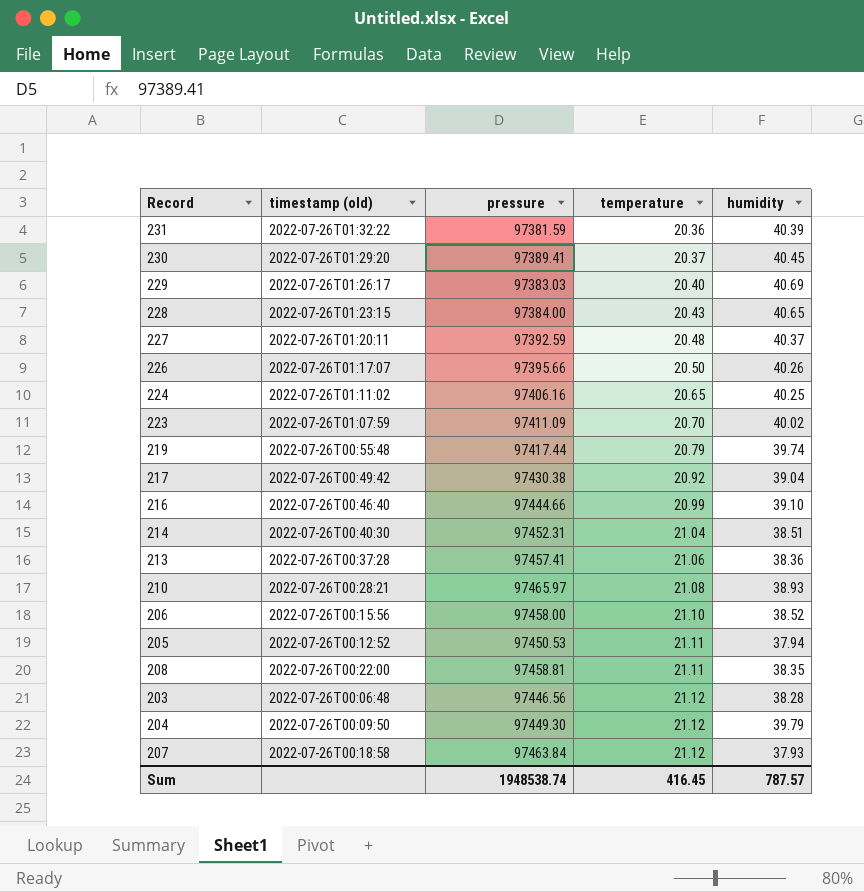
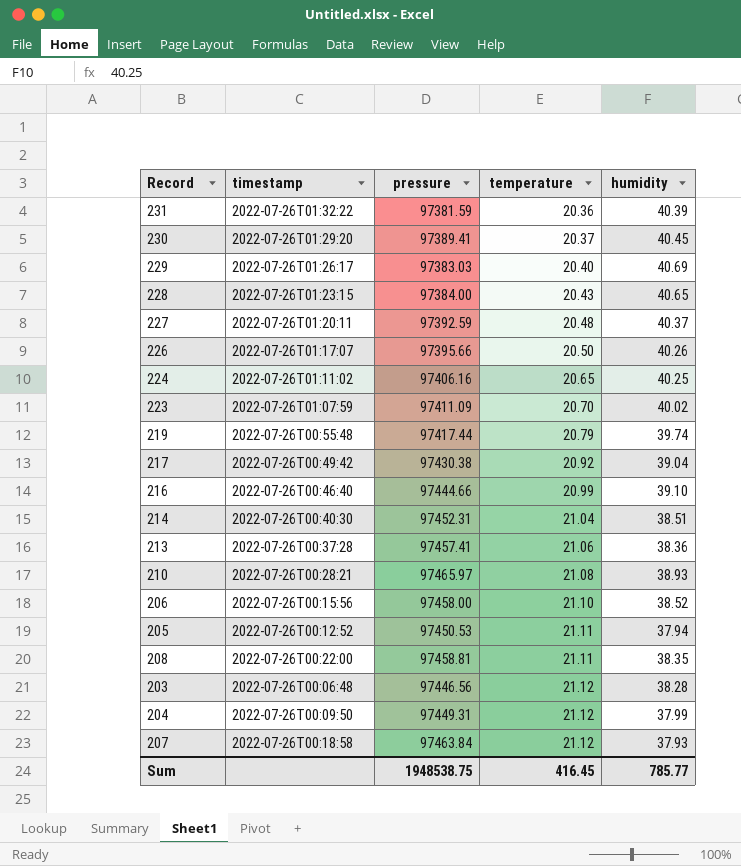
column name: timestamp (old) -> timestamp
204 | pressure: 97449.30 -> 97449.31
204 | humidity: 39.79 -> 37.99
Sum | pressure: 1948538.74 -> 1948538.75
Sum | humidity: 787.57 -> 785.77

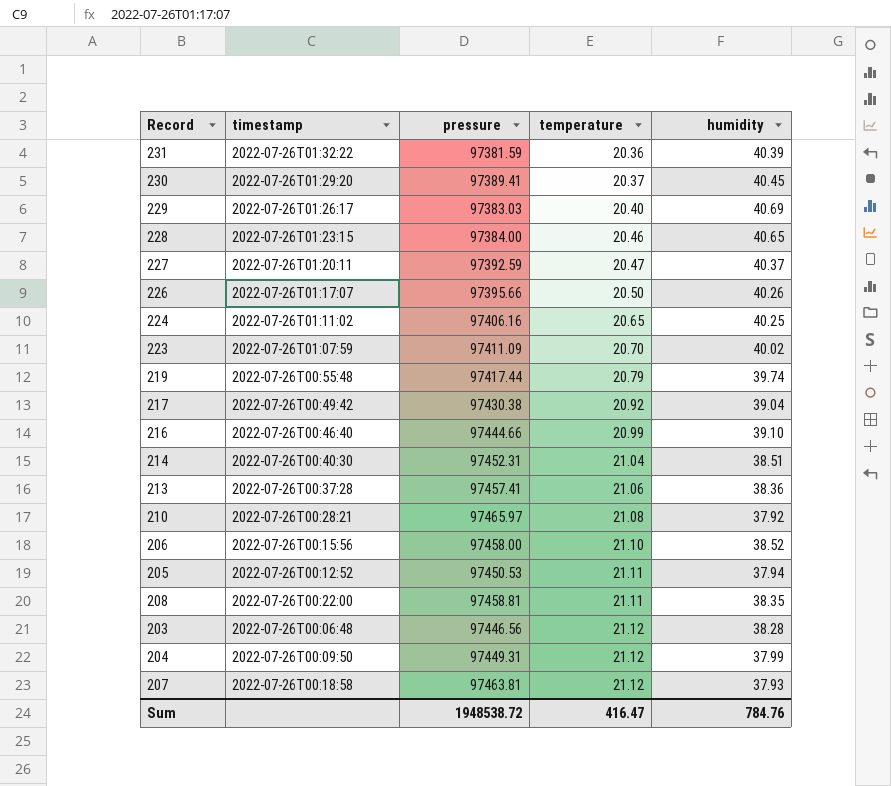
228 | temperature: 20.43 -> 20.46
227 | temperature: 20.48 -> 20.47
210 | humidity: 38.93 -> 37.92
207 | pressure: 97463.84 -> 97463.81
Sum | pressure: 1948538.75 -> 1948538.72
Sum | temperature: 416.45 -> 416.47
Sum | humidity: 785.77 -> 784.76

